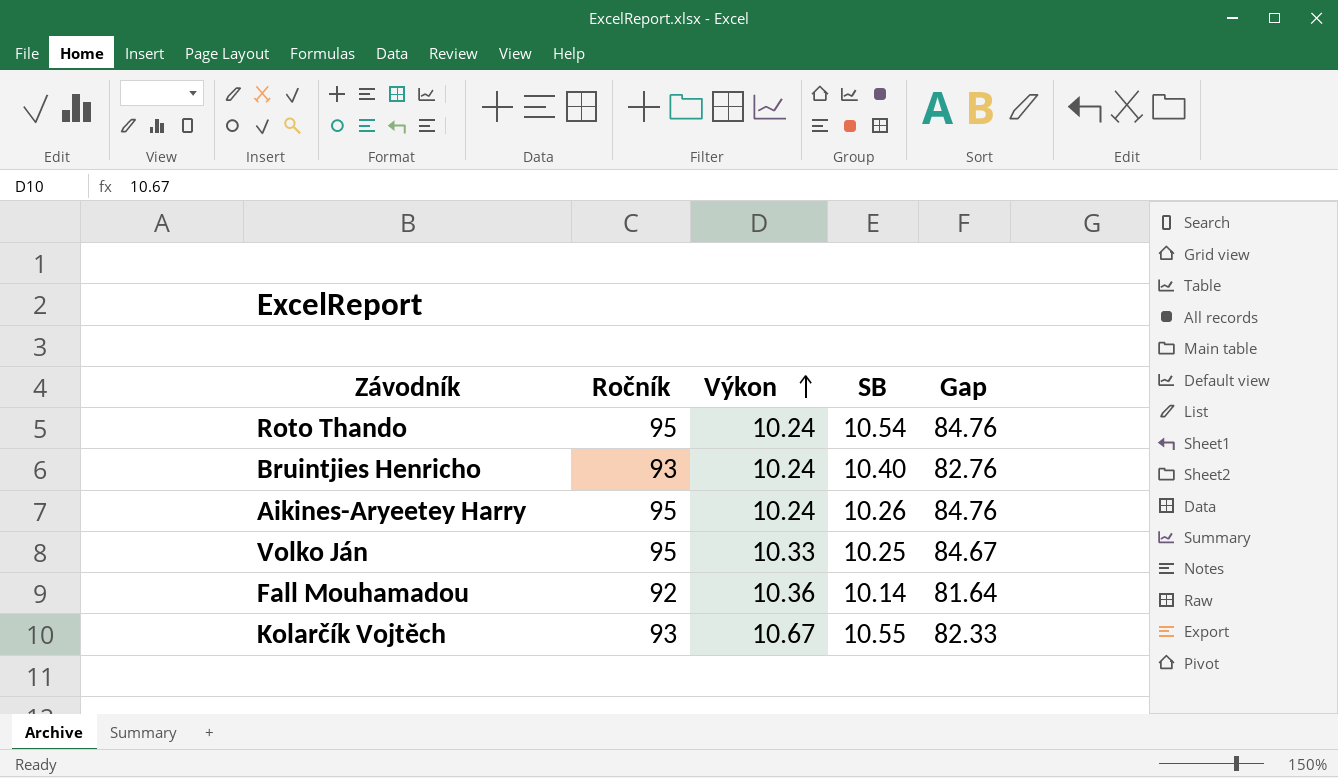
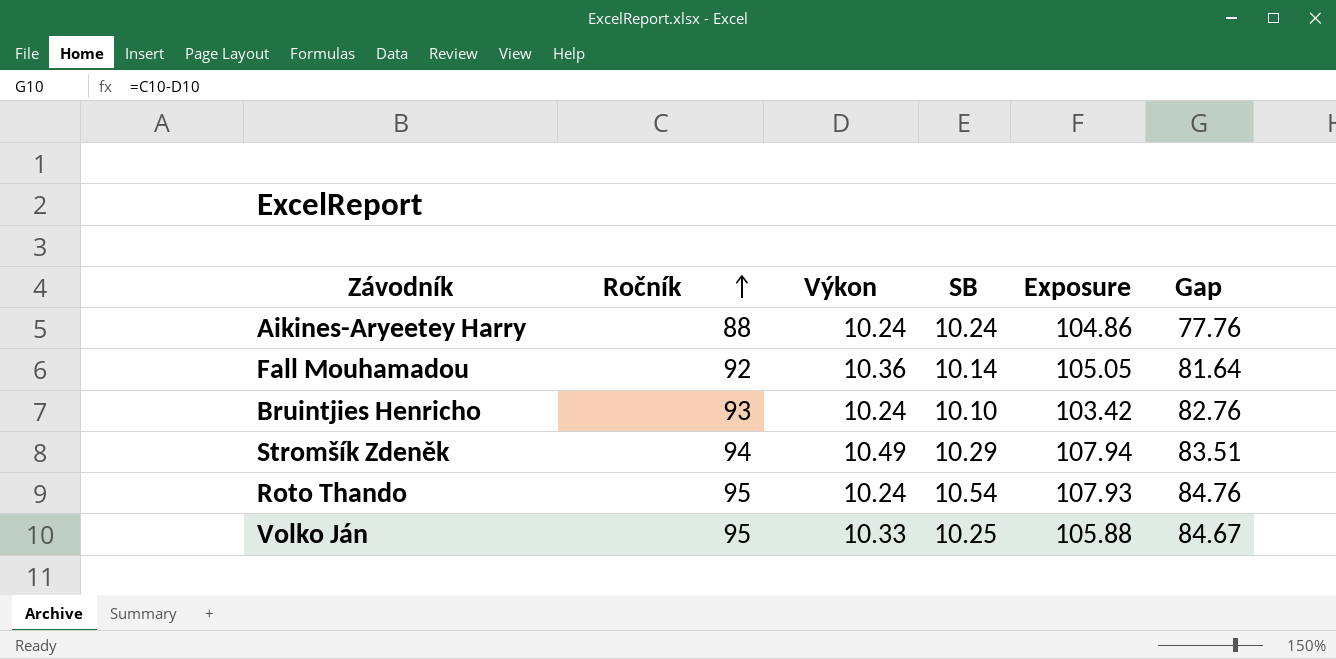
row order: Výkon ascending -> Ročník ascending
column Exposure | formula: none -> [Výkon] * [SB]
row Kolarčík Vojtěch: 93 | 10.67 | 10.55 | 82.33 -> none
Aikines-Aryeetey Harry | Ročník: 95 -> 88
Aikines-Aryeetey Harry | SB: 10.26 -> 10.24
Aikines-Aryeetey Harry | Gap: 84.76 -> 77.76
Bruintjies Henricho | SB: 10.40 -> 10.10
row Stromšík Zdeněk: none -> 94 | 10.49 | 10.29 | 107.94 | 83.51

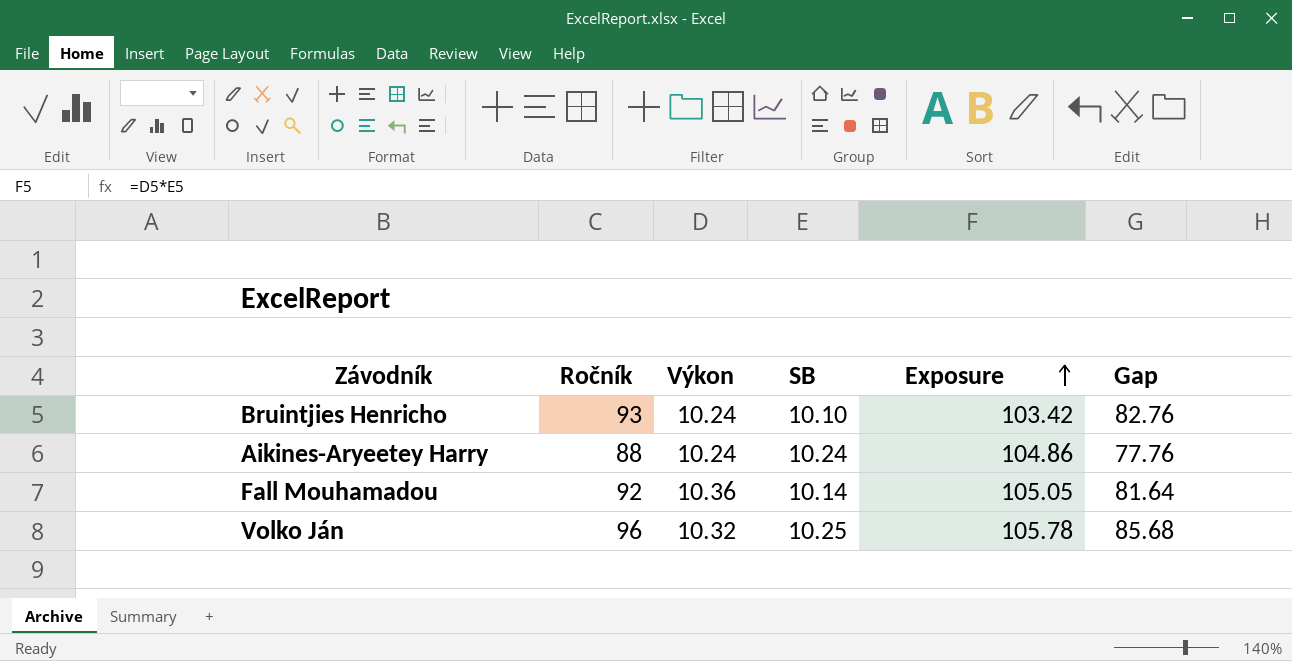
row order: Ročník ascending -> Exposure ascending
row Stromšík Zdeněk: 94 | 10.49 | 10.29 | 107.94 | 83.51 -> none
row Roto Thando: 95 | 10.24 | 10.54 | 107.93 | 84.76 -> none
Volko Ján | Ročník: 95 -> 96
Volko Ján | Výkon: 10.33 -> 10.32
Volko Ján | Exposure: 105.88 -> 105.78
Volko Ján | Gap: 84.67 -> 85.68

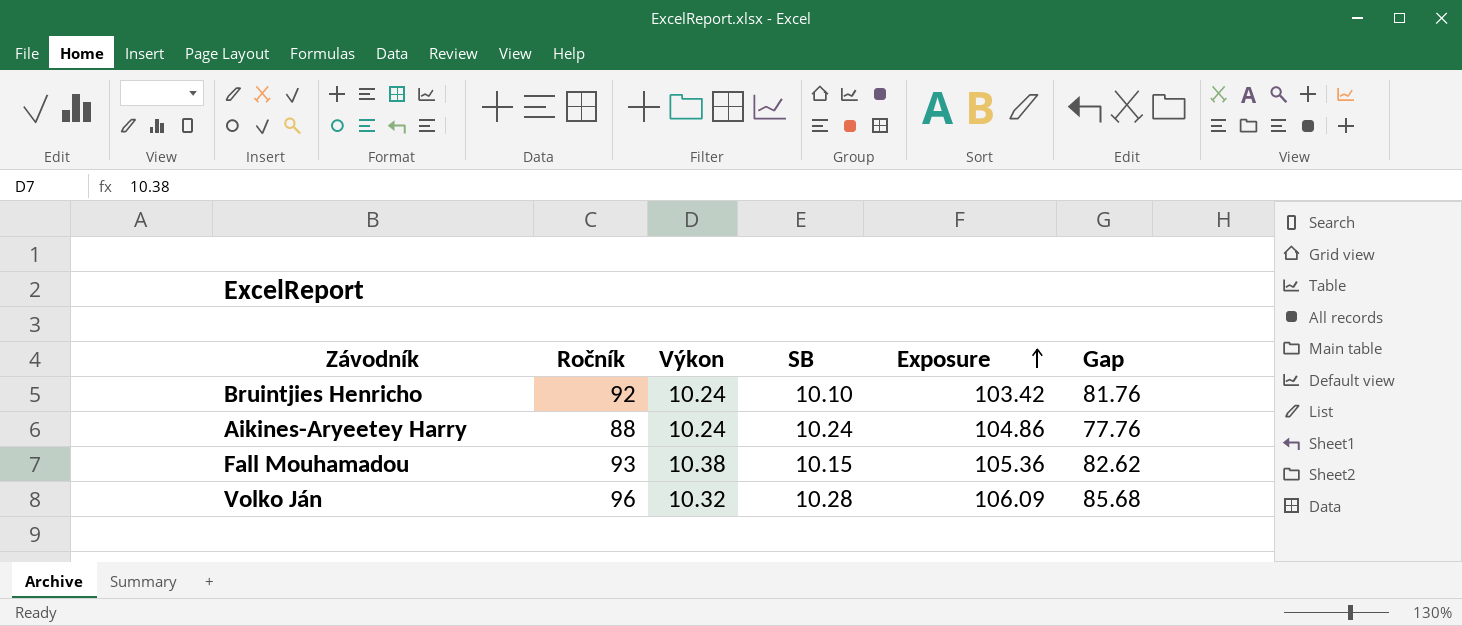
Bruintjies Henricho | Ročník: 93 -> 92
Bruintjies Henricho | Gap: 82.76 -> 81.76
Fall Mouhamadou | Ročník: 92 -> 93
Fall Mouhamadou | Výkon: 10.36 -> 10.38
Fall Mouhamadou | SB: 10.14 -> 10.15
Fall Mouhamadou | Exposure: 105.05 -> 105.36
Fall Mouhamadou | Gap: 81.64 -> 82.62
Volko Ján | SB: 10.25 -> 10.28
Volko Ján | Exposure: 105.78 -> 106.09

